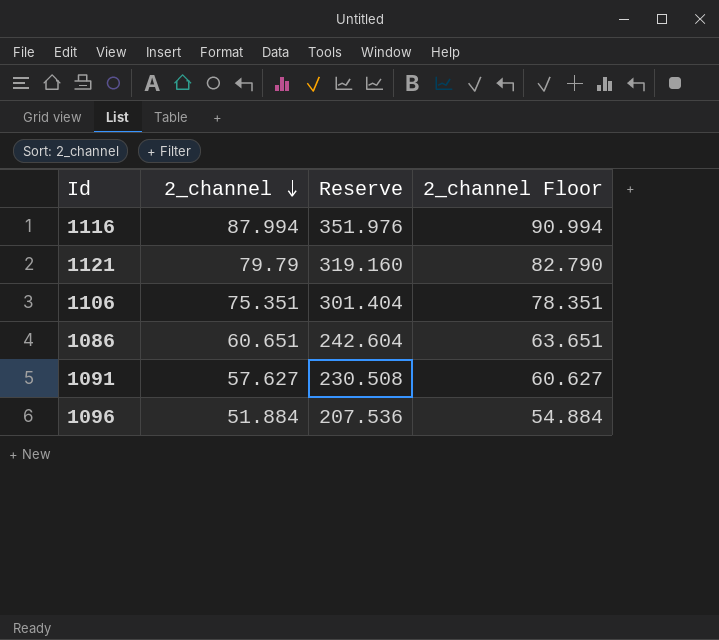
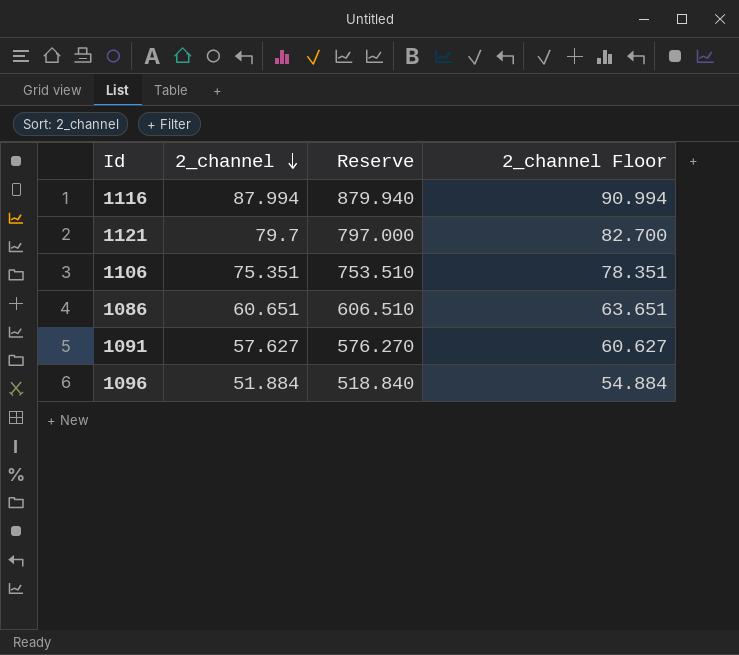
column Reserve | formula: [2_channel] * 4 -> [2_channel] * 10
1121 | 2_channel: 79.79 -> 79.7
1121 | 2_channel Floor: 82.790 -> 82.700

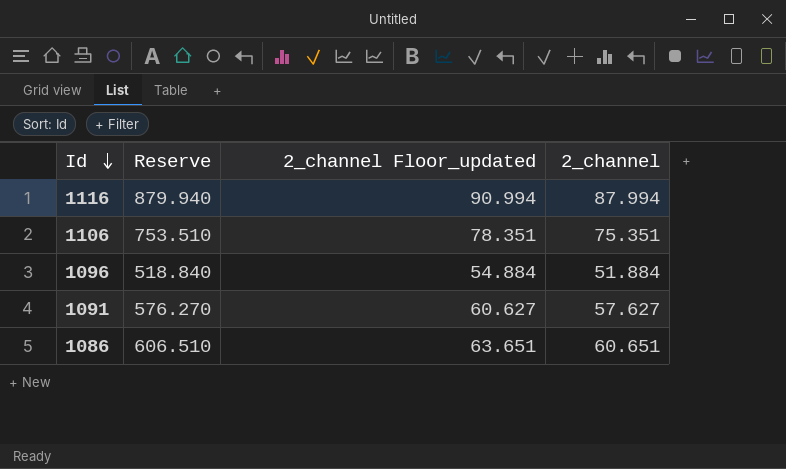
row order: 2_channel descending -> Id descending
column name: 2_channel Floor -> 2_channel Floor_updated
column 2_channel | position: 2 -> 4
row 1121: 79.7 | 797.000 | 82.700 -> none

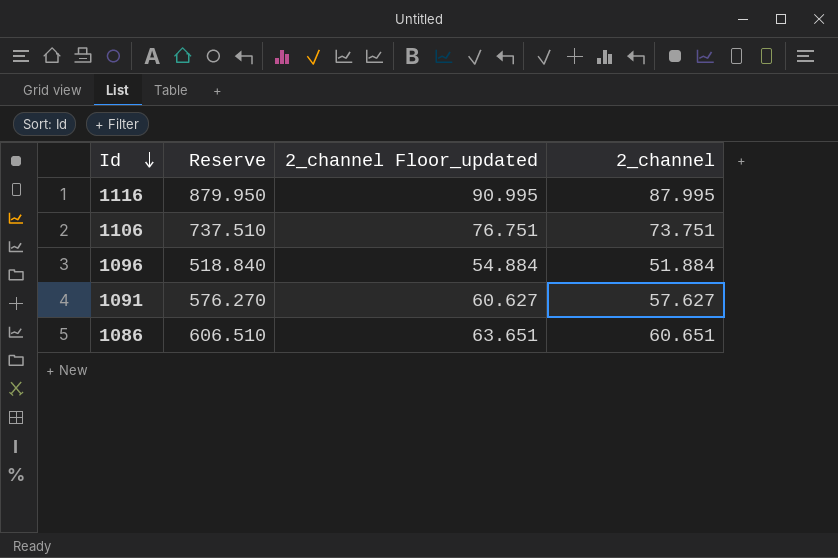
1116 | Reserve: 879.940 -> 879.950
1116 | 2_channel Floor_updated: 90.994 -> 90.995
1116 | 2_channel: 87.994 -> 87.995
1106 | Reserve: 753.510 -> 737.510
1106 | 2_channel Floor_updated: 78.351 -> 76.751
1106 | 2_channel: 75.351 -> 73.751

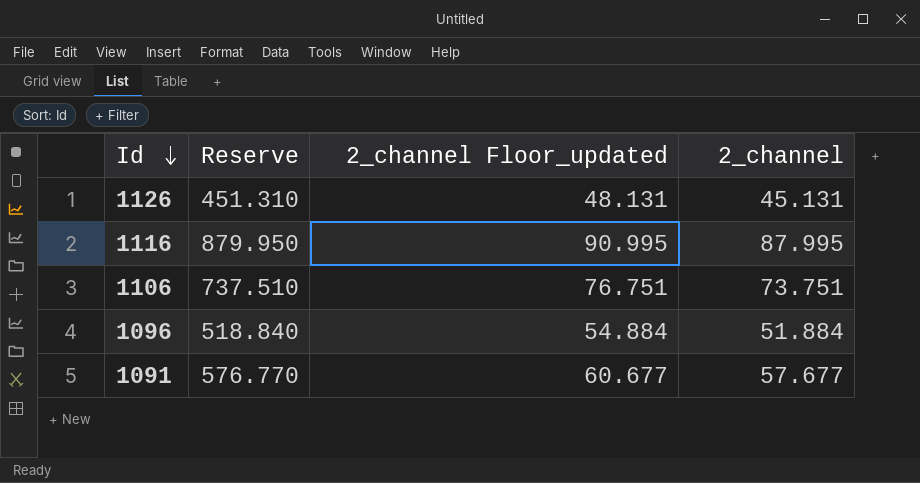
row 1086: 606.510 | 63.651 | 60.651 -> none
row 1126: none -> 451.310 | 48.131 | 45.131
1091 | Reserve: 576.270 -> 576.770
1091 | 2_channel Floor_updated: 60.627 -> 60.677
1091 | 2_channel: 57.627 -> 57.677

